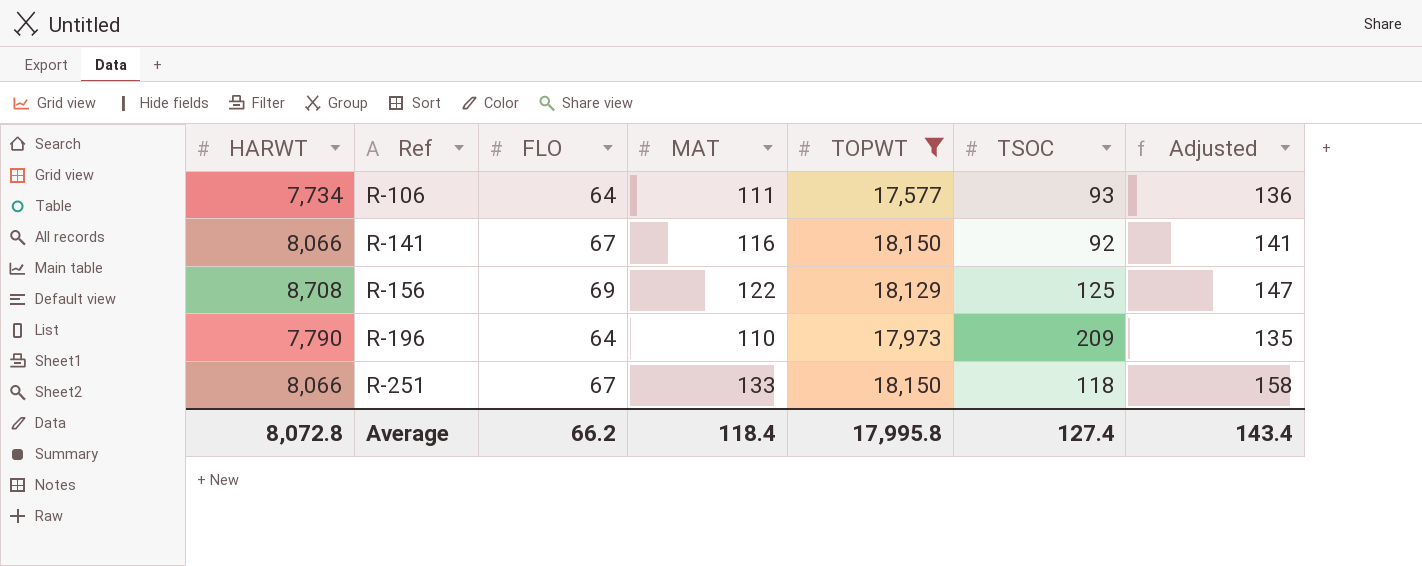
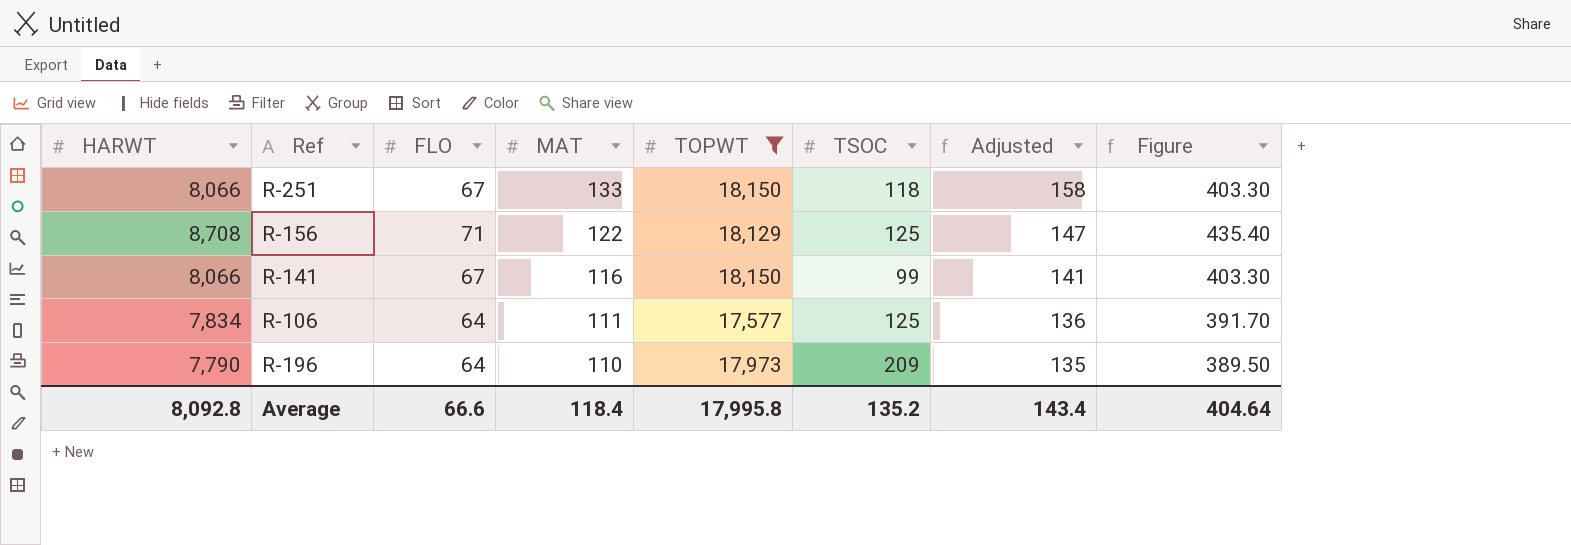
row order: Ref ascending -> MAT descending
column Figure | formula: none -> [HARWT] * 0.05
R-156 | FLO: 69 -> 71
R-141 | TSOC: 92 -> 99
R-106 | HARWT: 7,734 -> 7,834
R-106 | TSOC: 93 -> 125
Average | HARWT: 8,072.8 -> 8,092.8
Average | FLO: 66.2 -> 66.6
Average | TSOC: 127.4 -> 135.2

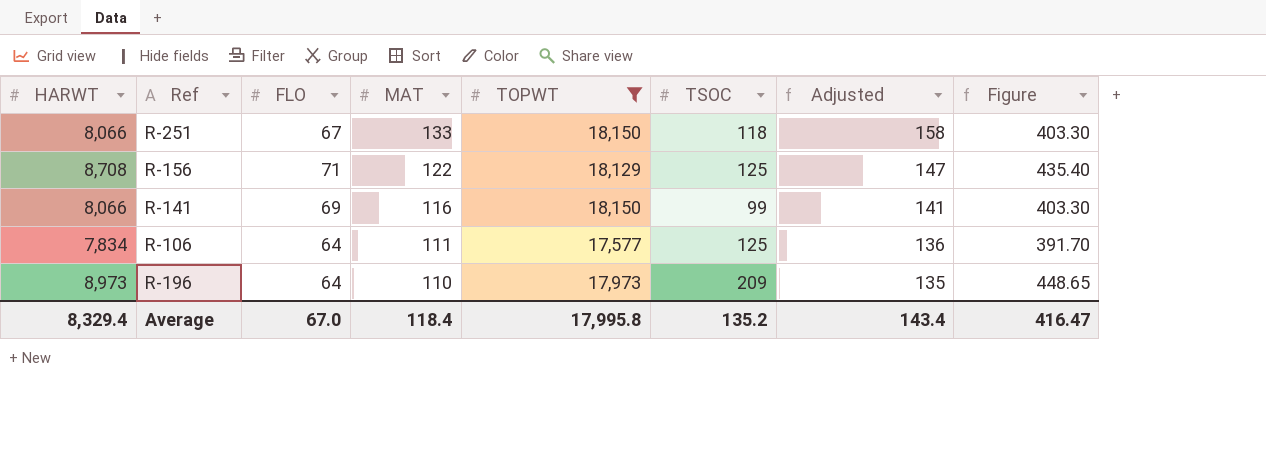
R-141 | FLO: 67 -> 69
R-196 | HARWT: 7,790 -> 8,973
R-196 | Figure: 389.50 -> 448.65
Average | HARWT: 8,092.8 -> 8,329.4
Average | FLO: 66.6 -> 67.0
Average | Figure: 404.64 -> 416.47

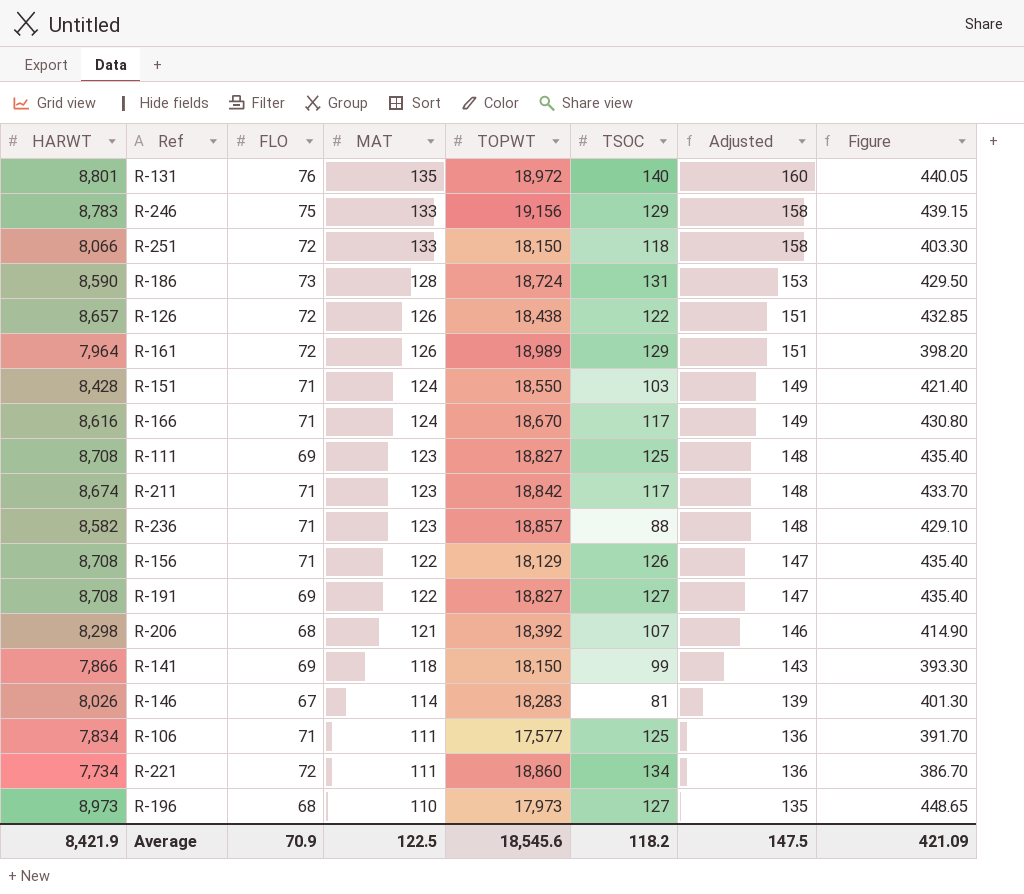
filter: TOPWT <= 18,150 -> none
R-251 | FLO: 67 -> 72
R-156 | TSOC: 125 -> 126
R-141 | HARWT: 8,066 -> 7,866
R-141 | MAT: 116 -> 118
R-141 | Adjusted: 141 -> 143
R-141 | Figure: 403.30 -> 393.30
R-106 | FLO: 64 -> 71
R-196 | FLO: 64 -> 68
R-196 | TSOC: 209 -> 127
Average | HARWT: 8,329.4 -> 8,421.9
Average | FLO: 67.0 -> 70.9
Average | MAT: 118.4 -> 122.5
Average | TOPWT: 17,995.8 -> 18,545.6
Average | TSOC: 135.2 -> 118.2
Average | Adjusted: 143.4 -> 147.5
Average | Figure: 416.47 -> 421.09

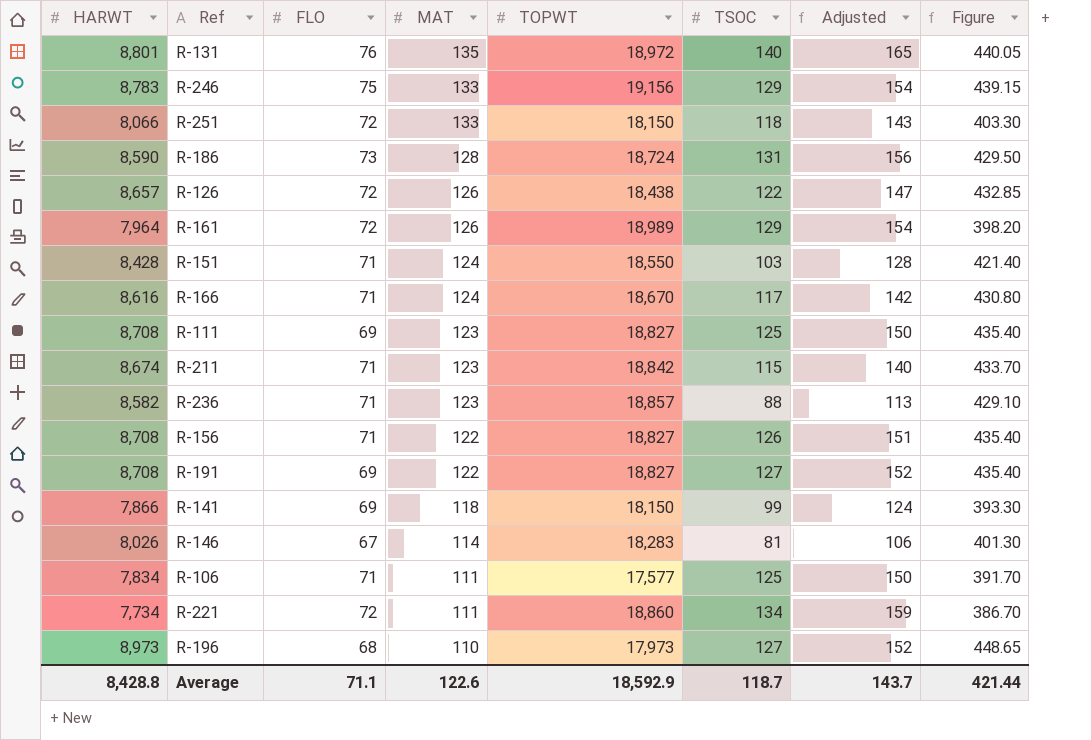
column Adjusted | formula: [MAT] + 25 -> [TSOC] + 25
row R-206: 8,298 | 68 | 121 | 18,392 | 107 | 146 | 414.90 -> none
R-211 | TSOC: 117 -> 115
R-156 | TOPWT: 18,129 -> 18,827
Average | HARWT: 8,421.9 -> 8,428.8
Average | FLO: 70.9 -> 71.1
Average | MAT: 122.5 -> 122.6
Average | TOPWT: 18,545.6 -> 18,592.9
Average | TSOC: 118.2 -> 118.7
Average | Adjusted: 147.5 -> 143.7
Average | Figure: 421.09 -> 421.44

